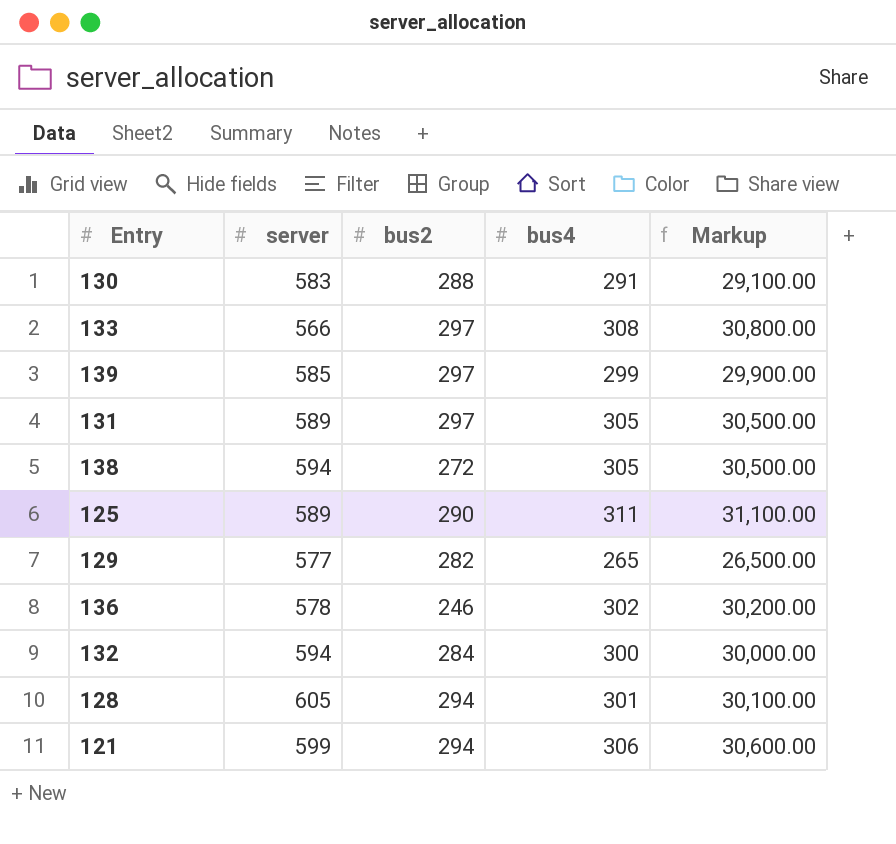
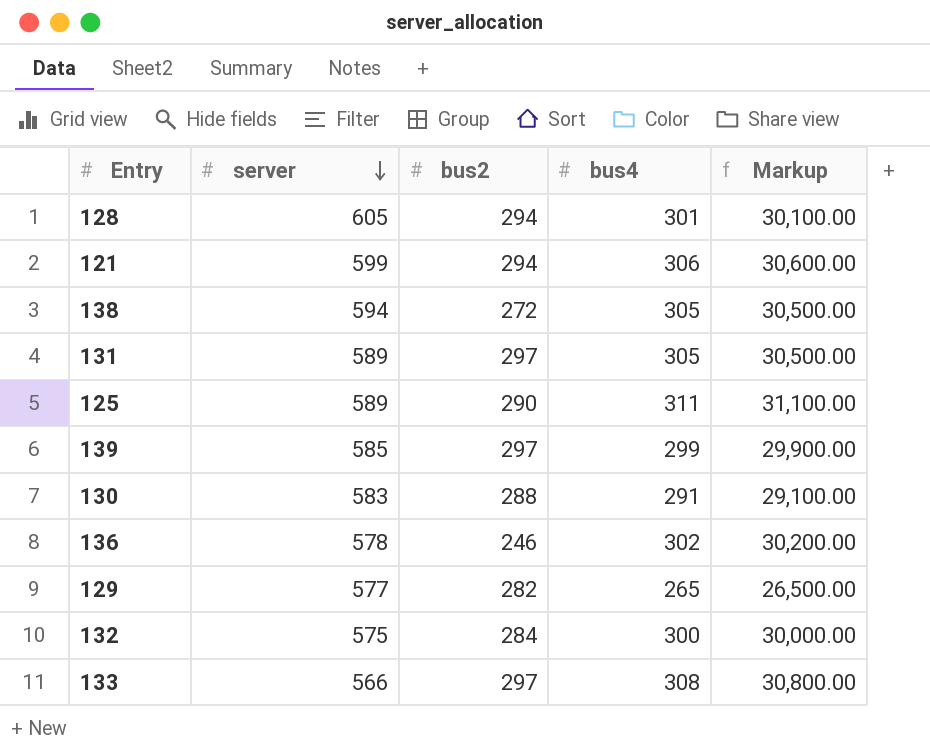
row order: none -> server descending
132 | server: 594 -> 575

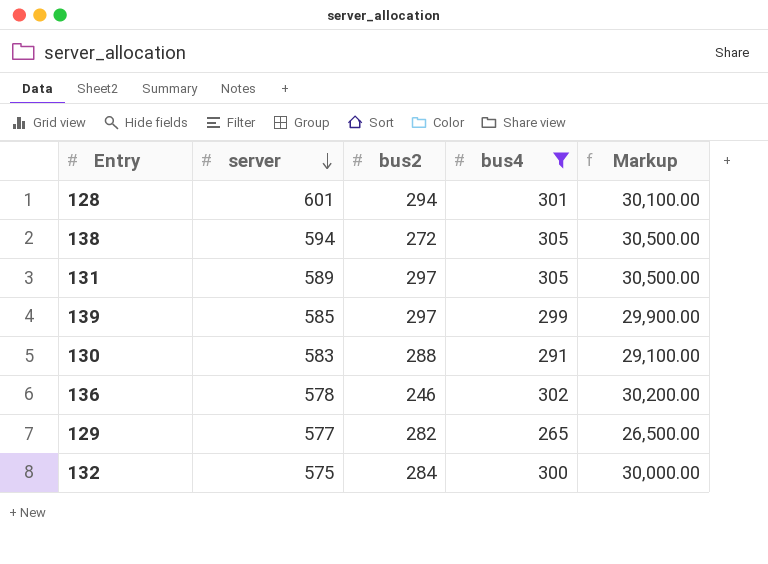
filter: none -> bus4 <= 305
128 | server: 605 -> 601

